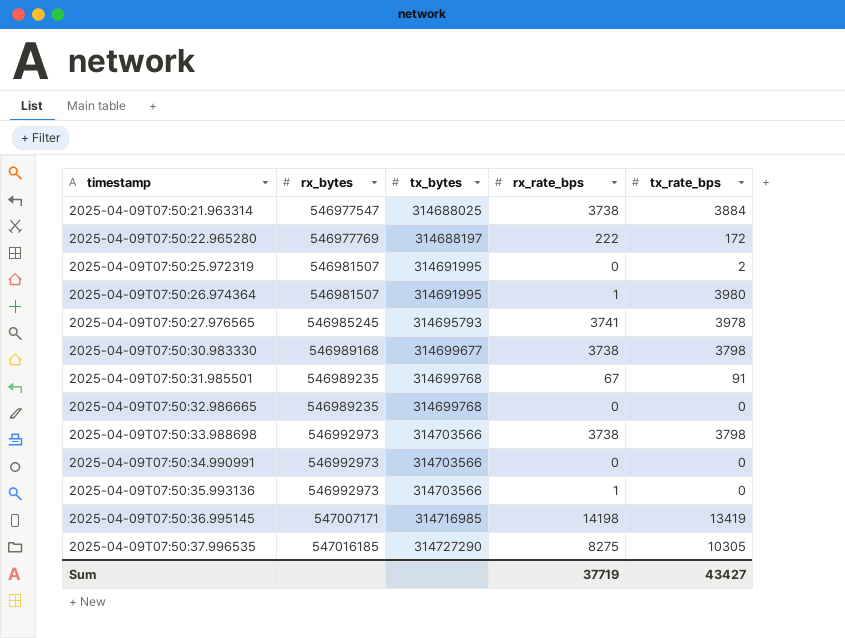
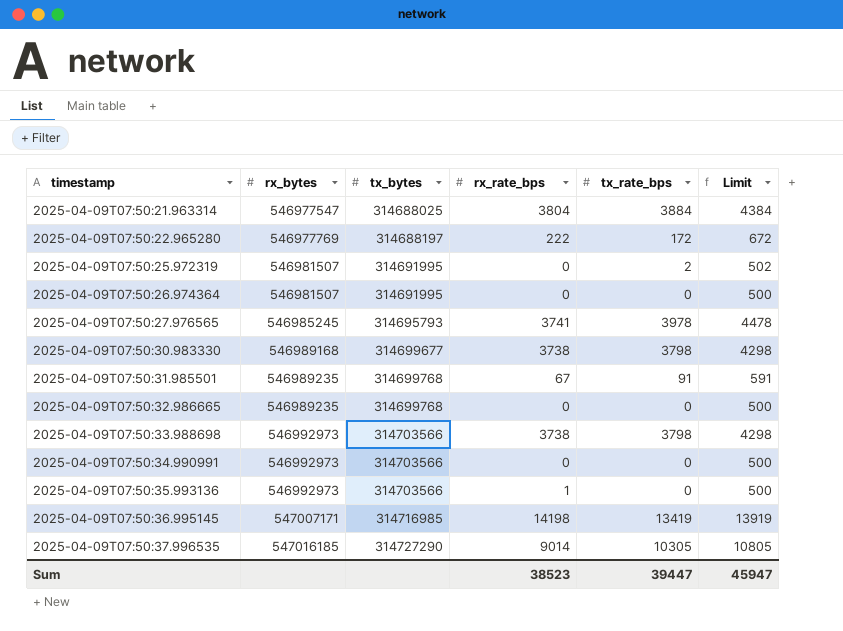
column Limit | formula: none -> [tx_rate_bps] + 500
2025-04-09T07:50:21.963314 | rx_rate_bps: 3738 -> 3804
2025-04-09T07:50:26.974364 | rx_rate_bps: 1 -> 0
2025-04-09T07:50:26.974364 | tx_rate_bps: 3980 -> 0
2025-04-09T07:50:37.996535 | rx_rate_bps: 8275 -> 9014
Sum | rx_rate_bps: 37719 -> 38523
Sum | tx_rate_bps: 43427 -> 39447

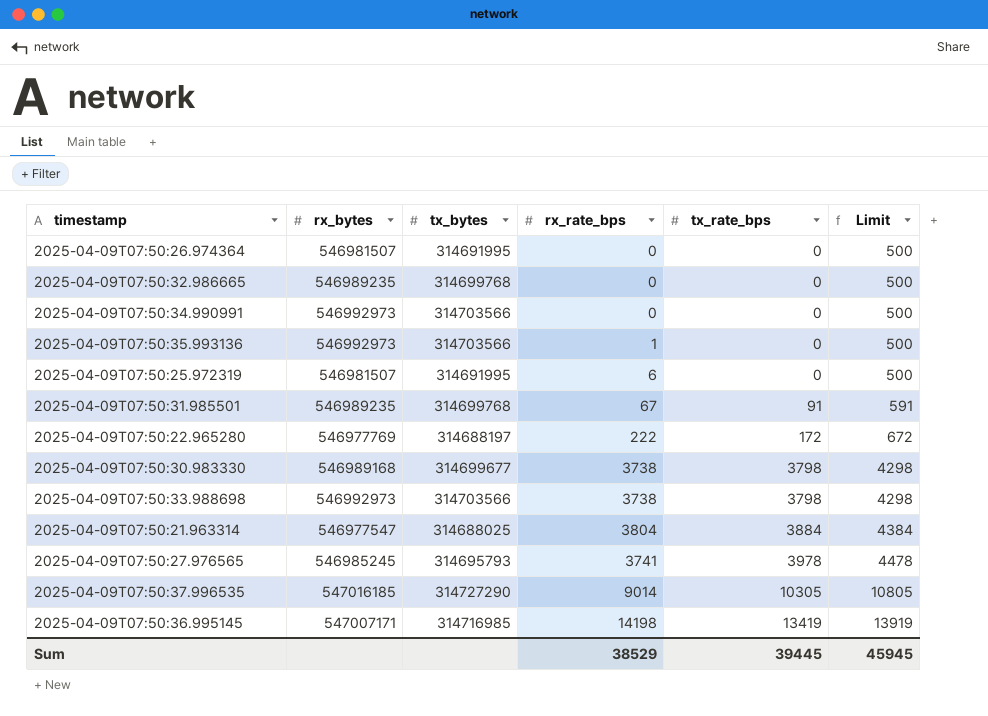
row order: timestamp ascending -> tx_rate_bps ascending
2025-04-09T07:50:25.972319 | rx_rate_bps: 0 -> 6
2025-04-09T07:50:25.972319 | tx_rate_bps: 2 -> 0
2025-04-09T07:50:25.972319 | Limit: 502 -> 500
Sum | rx_rate_bps: 38523 -> 38529
Sum | tx_rate_bps: 39447 -> 39445
Sum | Limit: 45947 -> 45945

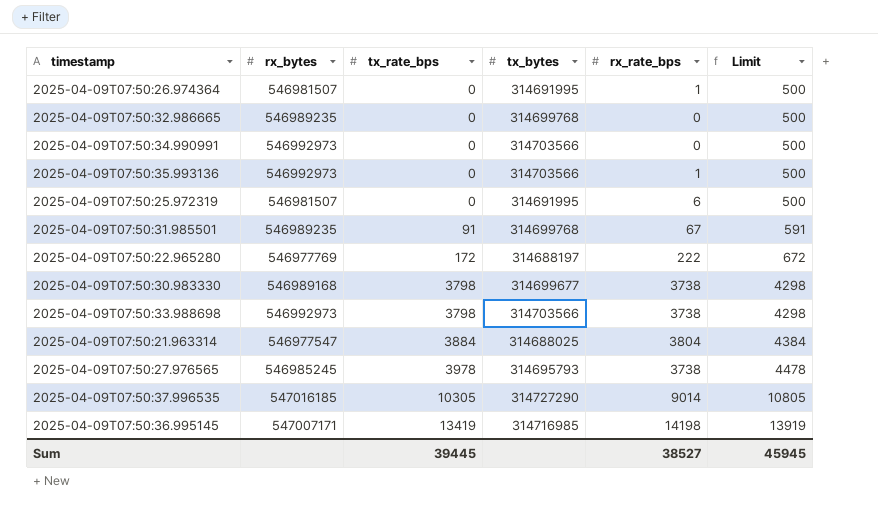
column tx_rate_bps | position: 5 -> 3
2025-04-09T07:50:26.974364 | rx_rate_bps: 0 -> 1
2025-04-09T07:50:27.976565 | rx_rate_bps: 3741 -> 3738
Sum | rx_rate_bps: 38529 -> 38527

